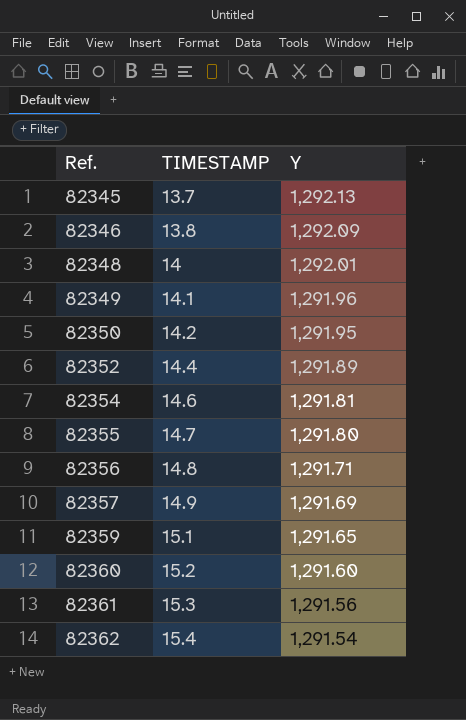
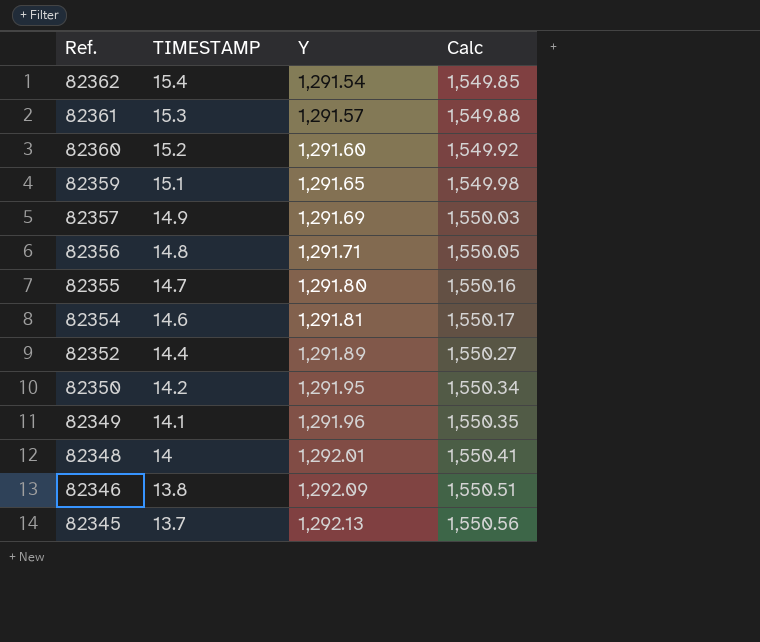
row order: Ref. ascending -> Ref. descending
column Calc | formula: none -> [Y] * 1.2
82361 | Y: 1,291.56 -> 1,291.57

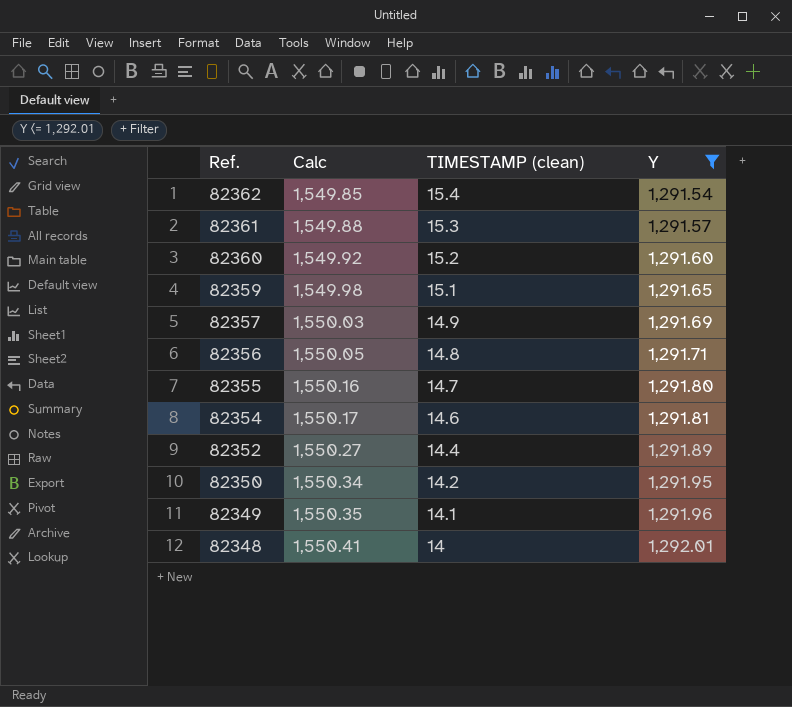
filter: none -> Y <= 1,292.01
column Calc | position: 4 -> 2
column name: TIMESTAMP -> TIMESTAMP (clean)

